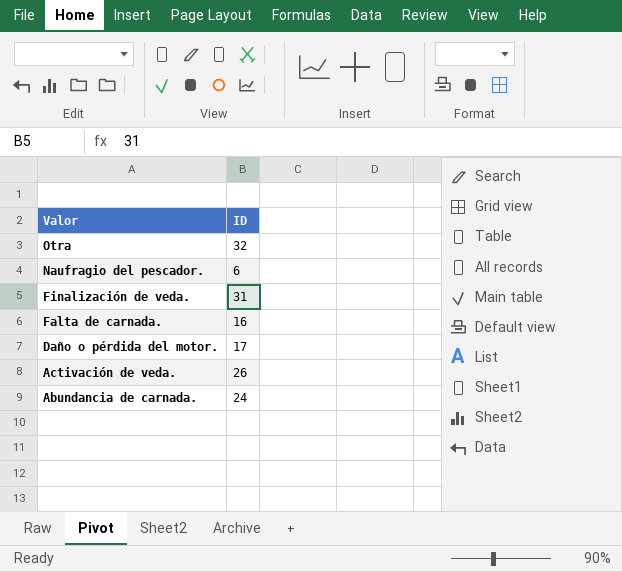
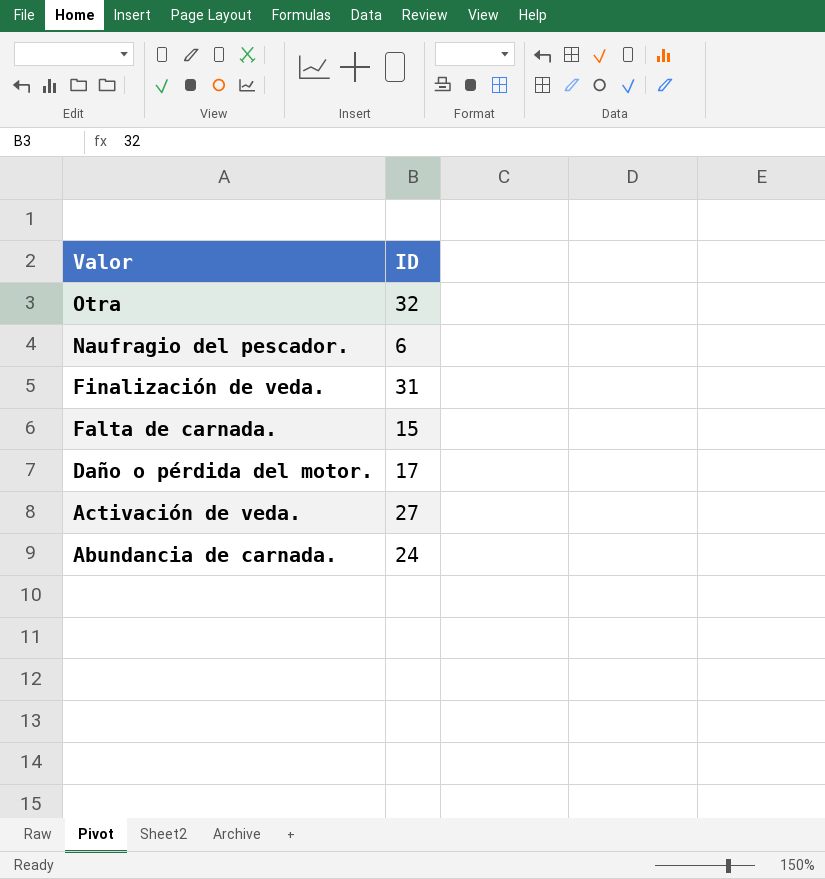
Falta de carnada. | ID: 16 -> 15
Activación de veda. | ID: 26 -> 27

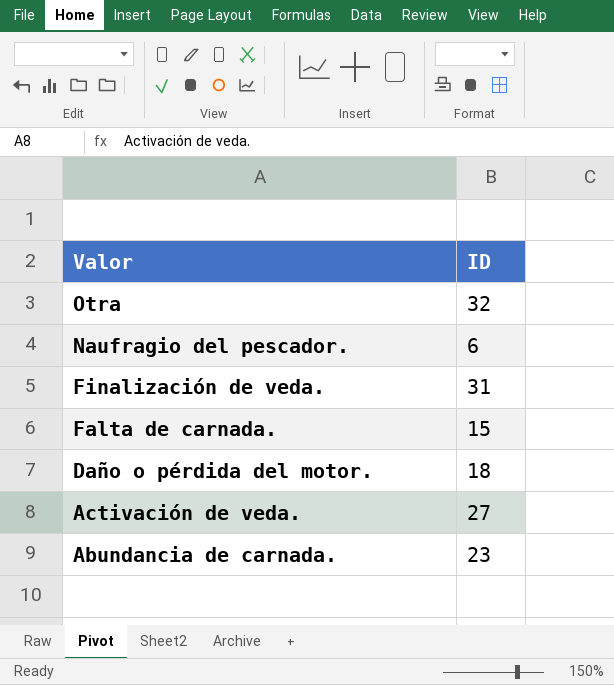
Daño o pérdida del motor. | ID: 17 -> 18
Abundancia de carnada. | ID: 24 -> 23

